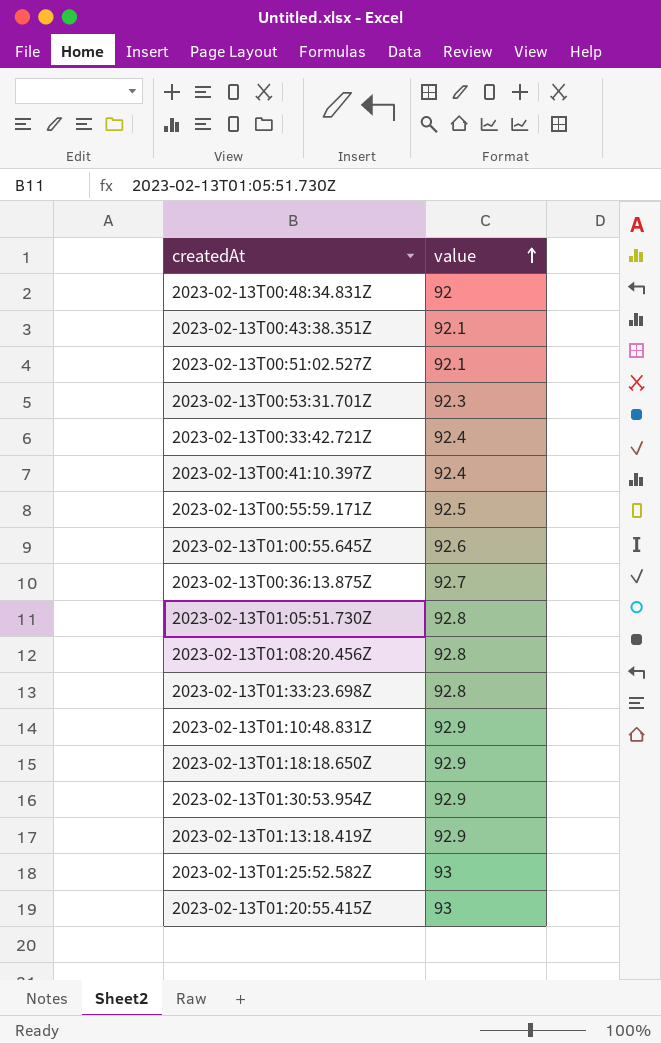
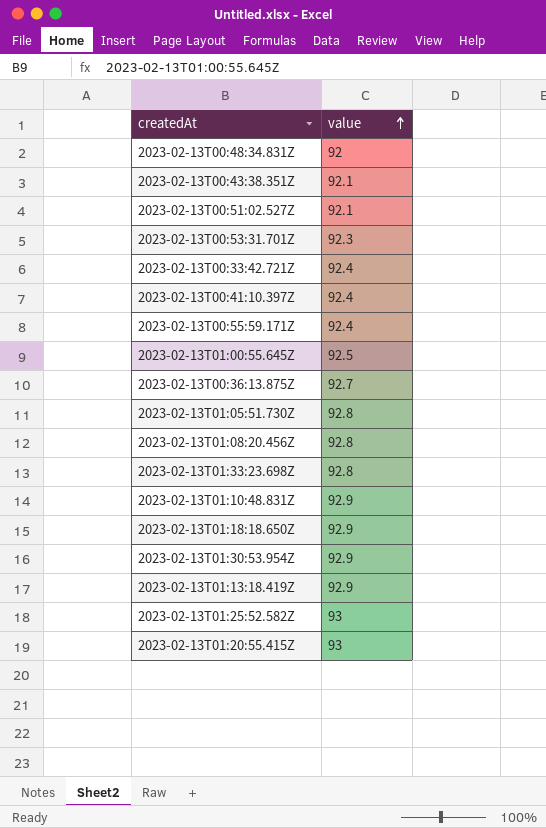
2023-02-13T00:55:59.171Z | value: 92.5 -> 92.4
2023-02-13T01:00:55.645Z | value: 92.6 -> 92.5

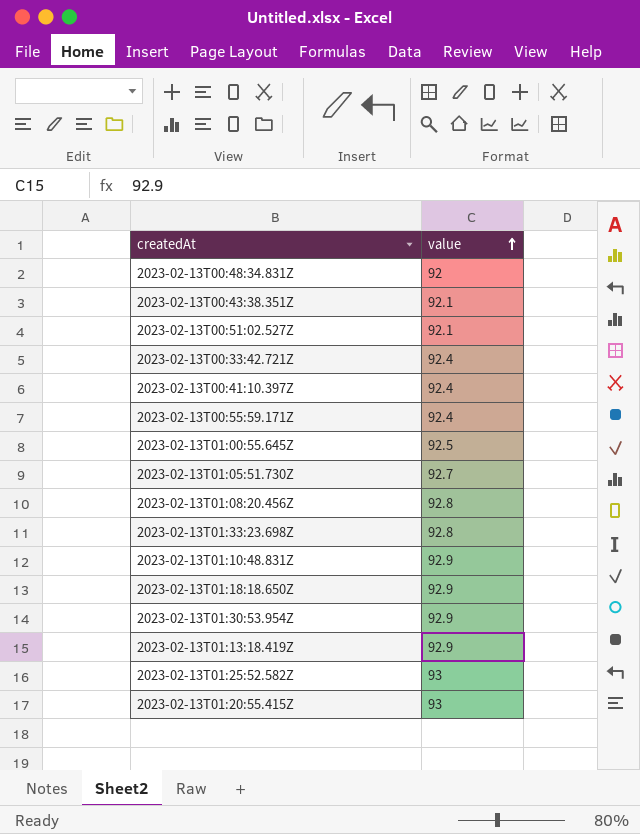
row 2023-02-13T00:53:31.701Z: 92.3 -> none
row 2023-02-13T00:36:13.875Z: 92.7 -> none
2023-02-13T01:05:51.730Z | value: 92.8 -> 92.7

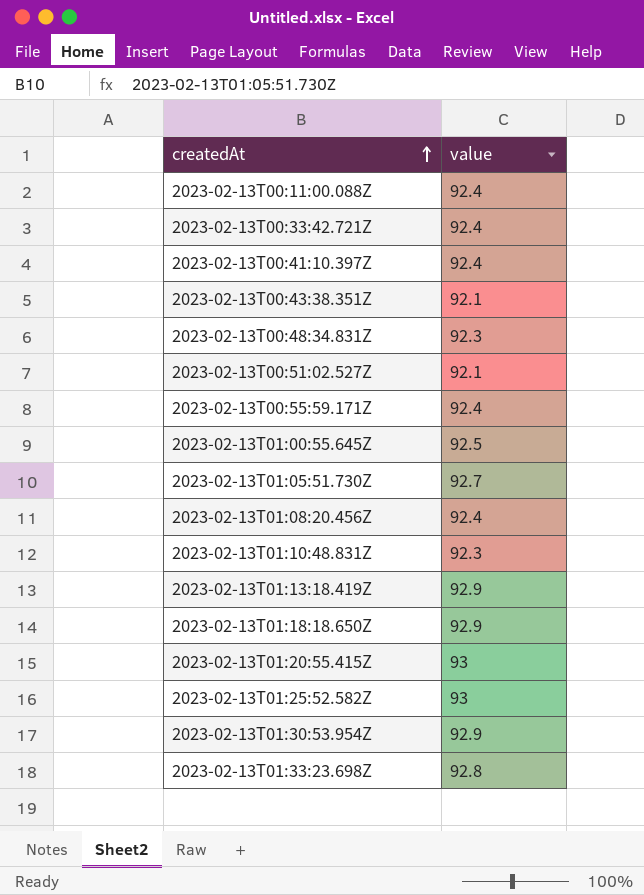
row order: value ascending -> createdAt ascending
row 2023-02-13T00:11:00.088Z: none -> 92.4
2023-02-13T00:48:34.831Z | value: 92 -> 92.3
2023-02-13T01:08:20.456Z | value: 92.8 -> 92.4
2023-02-13T01:10:48.831Z | value: 92.9 -> 92.3

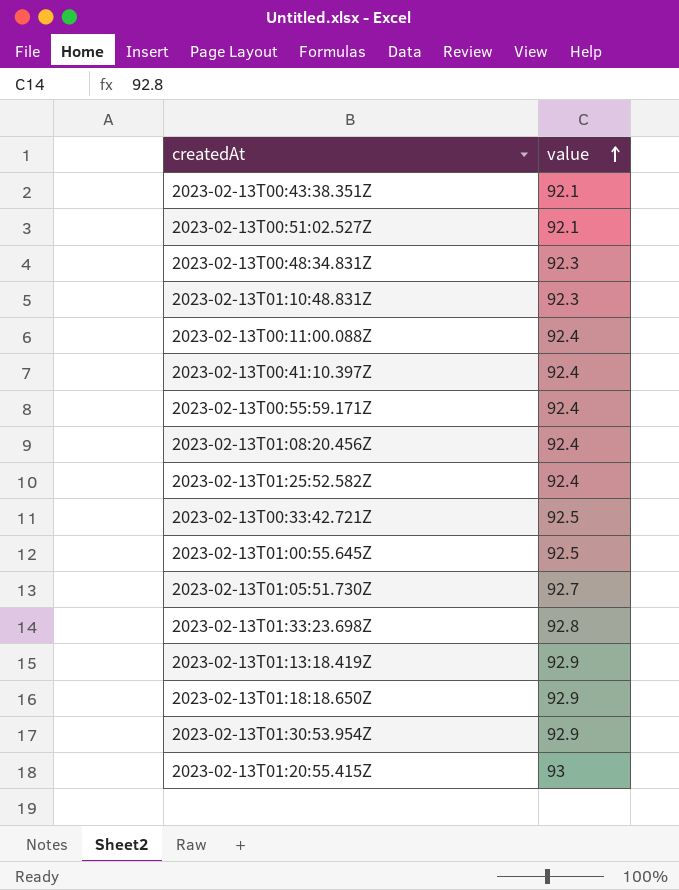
row order: createdAt ascending -> value ascending
2023-02-13T01:25:52.582Z | value: 93 -> 92.4
2023-02-13T00:33:42.721Z | value: 92.4 -> 92.5

